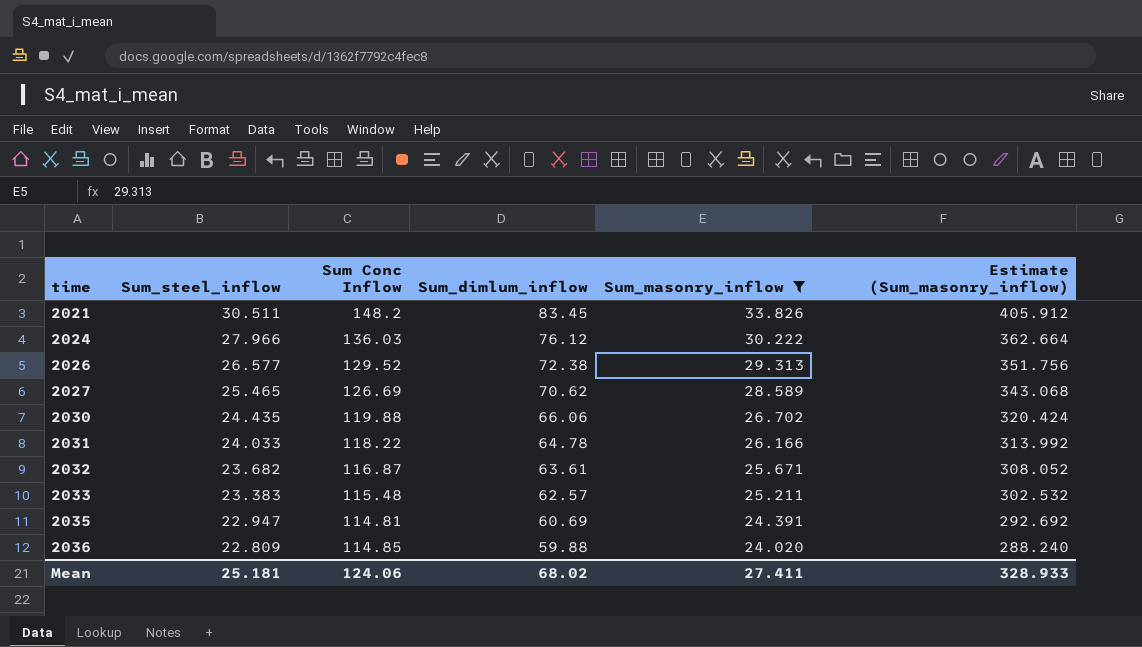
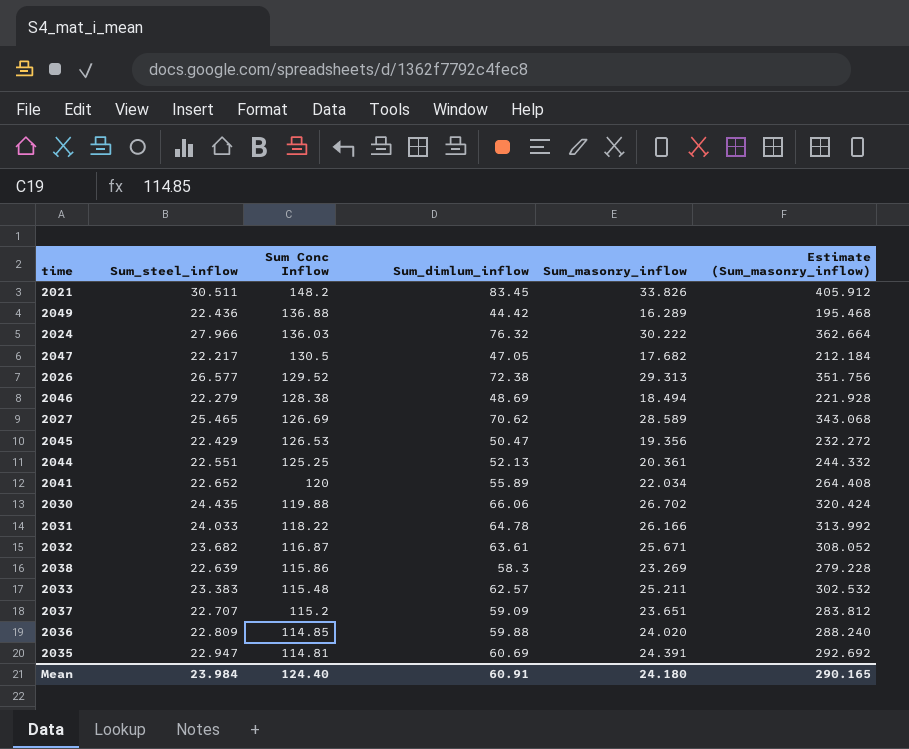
filter: Sum_masonry_inflow >= 24.020 -> none
row order: time ascending -> Sum Conc Inflow descending
2024 | Sum_dimlum_inflow: 76.12 -> 76.32
Mean | Sum_steel_inflow: 25.181 -> 23.984
Mean | Sum Conc Inflow: 124.06 -> 124.40
Mean | Sum_dimlum_inflow: 68.02 -> 60.91
Mean | Sum_masonry_inflow: 27.411 -> 24.180
Mean | Estimate (Sum_masonry_inflow): 328.933 -> 290.165

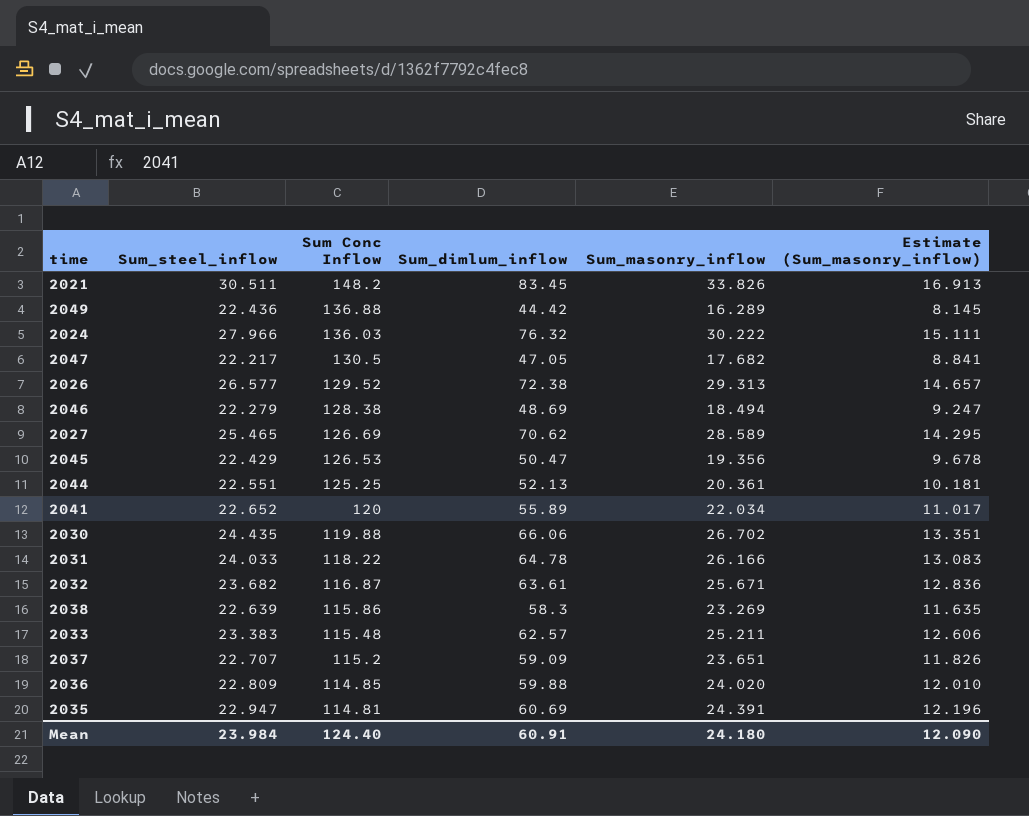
column Estimate (Sum_masonry_inflow) | formula: [Sum_masonry_inflow] * 12 -> [Sum_masonry_inflow] * 0.5
Mean | Estimate (Sum_masonry_inflow): 290.165 -> 12.090

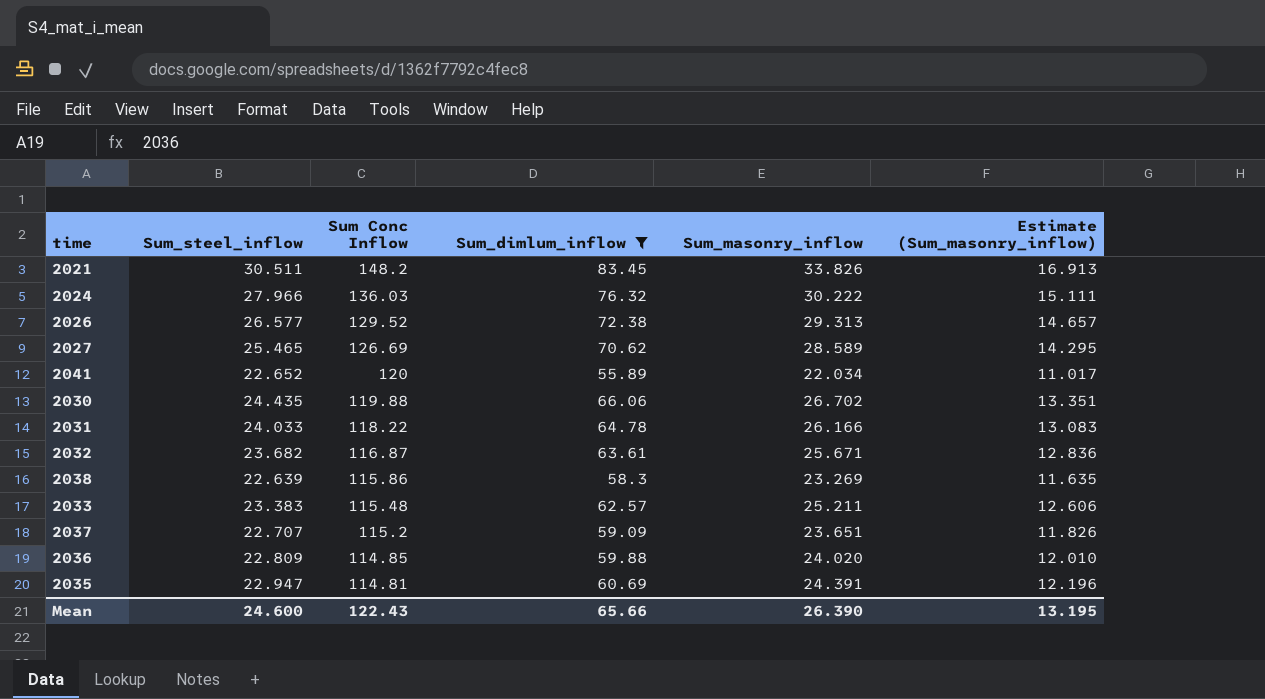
filter: none -> Sum_dimlum_inflow >= 55.89
Mean | Sum_steel_inflow: 23.984 -> 24.600
Mean | Sum Conc Inflow: 124.40 -> 122.43
Mean | Sum_dimlum_inflow: 60.91 -> 65.66
Mean | Sum_masonry_inflow: 24.180 -> 26.390
Mean | Estimate (Sum_masonry_inflow): 12.090 -> 13.195

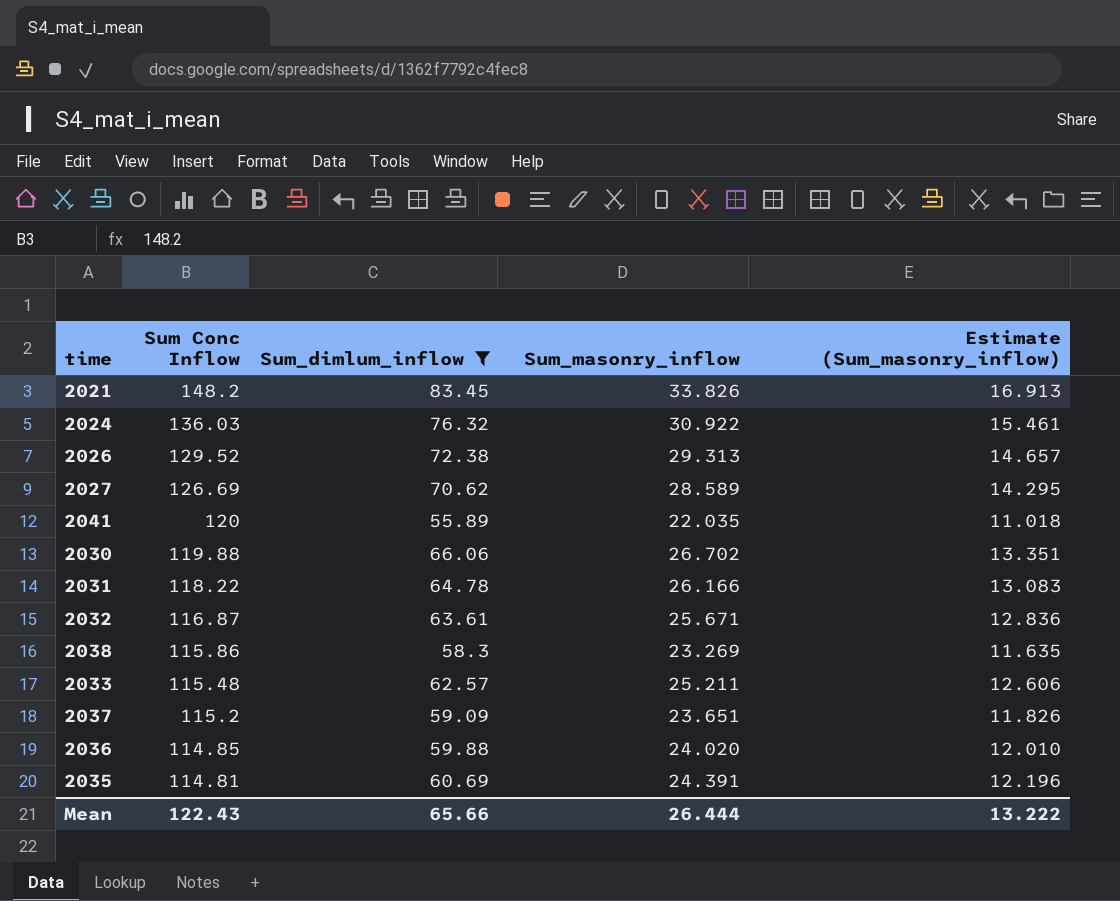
column Sum_steel_inflow | position: 2 -> none
2024 | Sum_masonry_inflow: 30.222 -> 30.922
2024 | Estimate (Sum_masonry_inflow): 15.111 -> 15.461
2041 | Sum_masonry_inflow: 22.034 -> 22.035
2041 | Estimate (Sum_masonry_inflow): 11.017 -> 11.018
Mean | Sum_masonry_inflow: 26.390 -> 26.444
Mean | Estimate (Sum_masonry_inflow): 13.195 -> 13.222

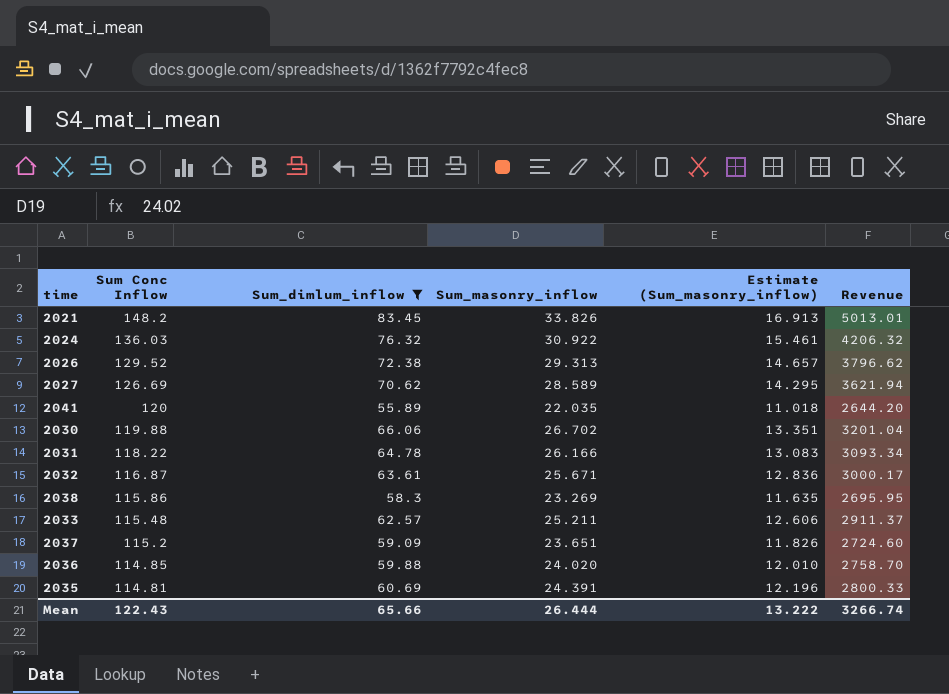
column Revenue | formula: none -> [Sum Conc Inflow] * [Sum_masonry_inflow]

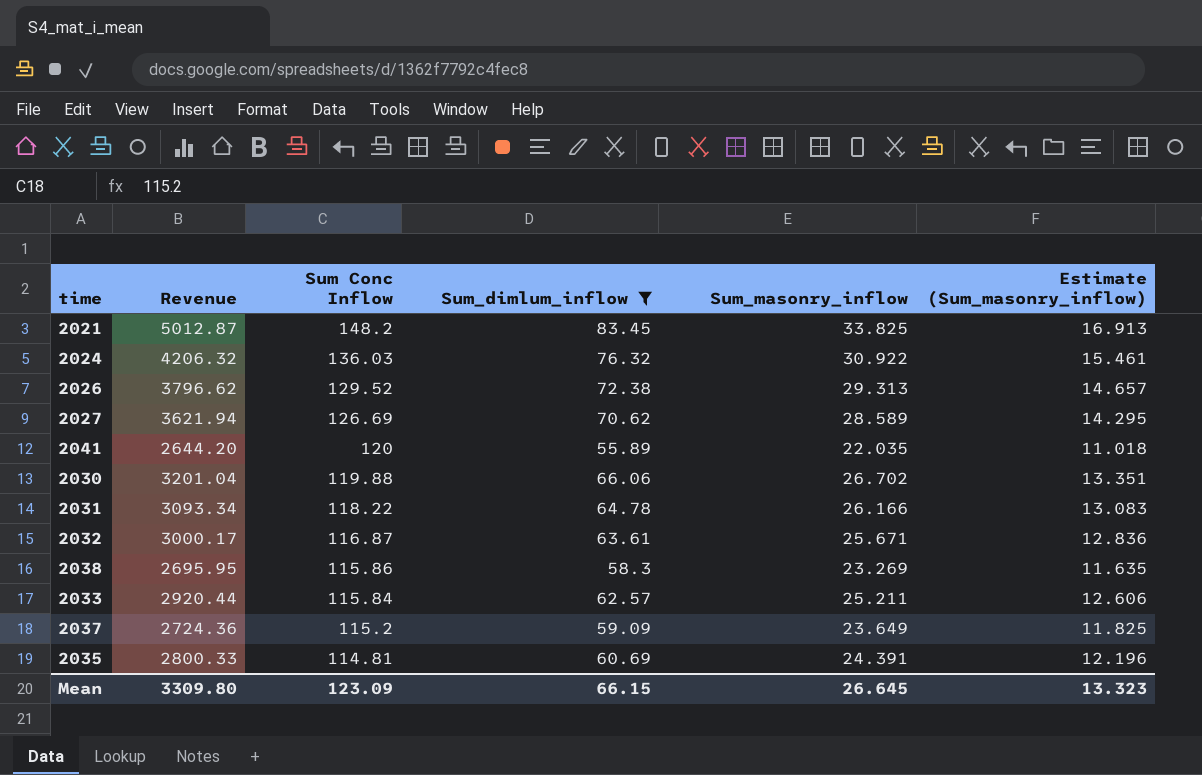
column Revenue | position: 6 -> 2
row 2036: 114.85 | 59.88 | 24.020 | 12.010 | 2758.70 -> none
2021 | Revenue: 5013.01 -> 5012.87
2021 | Sum_masonry_inflow: 33.826 -> 33.825
2033 | Revenue: 2911.37 -> 2920.44
2033 | Sum Conc Inflow: 115.48 -> 115.84
2037 | Revenue: 2724.60 -> 2724.36
2037 | Sum_masonry_inflow: 23.651 -> 23.649
2037 | Estimate (Sum_masonry_inflow): 11.826 -> 11.825
Mean | Revenue: 3266.74 -> 3309.80
Mean | Sum Conc Inflow: 122.43 -> 123.09
Mean | Sum_dimlum_inflow: 65.66 -> 66.15
Mean | Sum_masonry_inflow: 26.444 -> 26.645
Mean | Estimate (Sum_masonry_inflow): 13.222 -> 13.323

